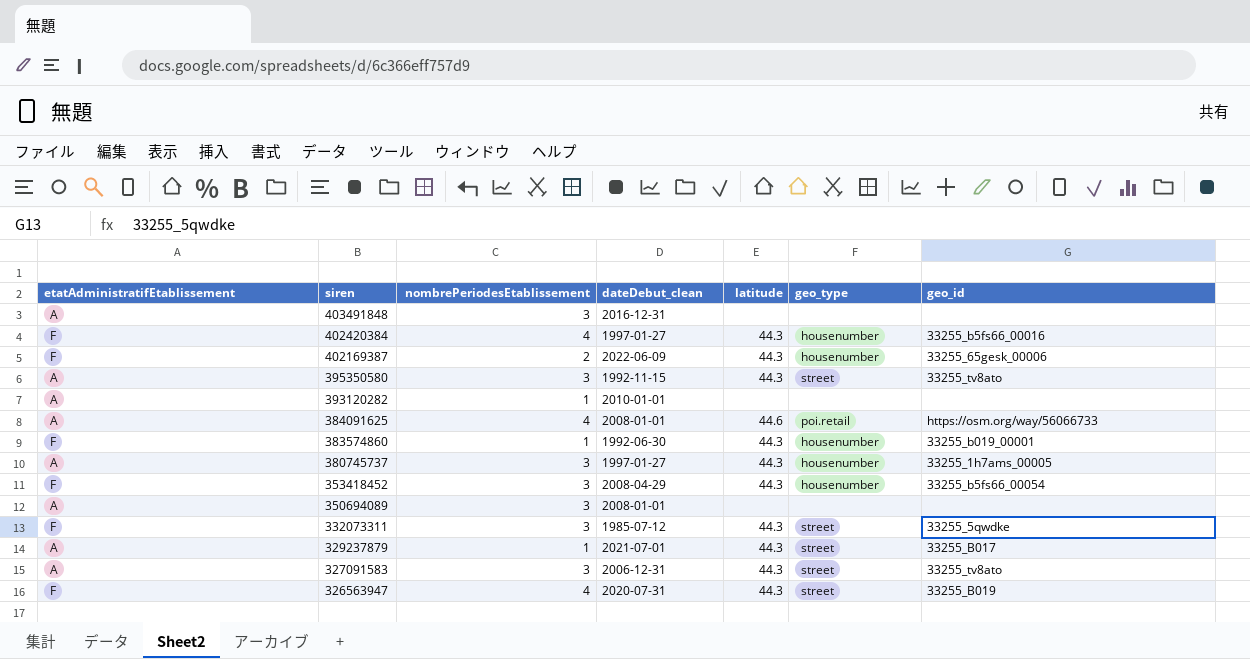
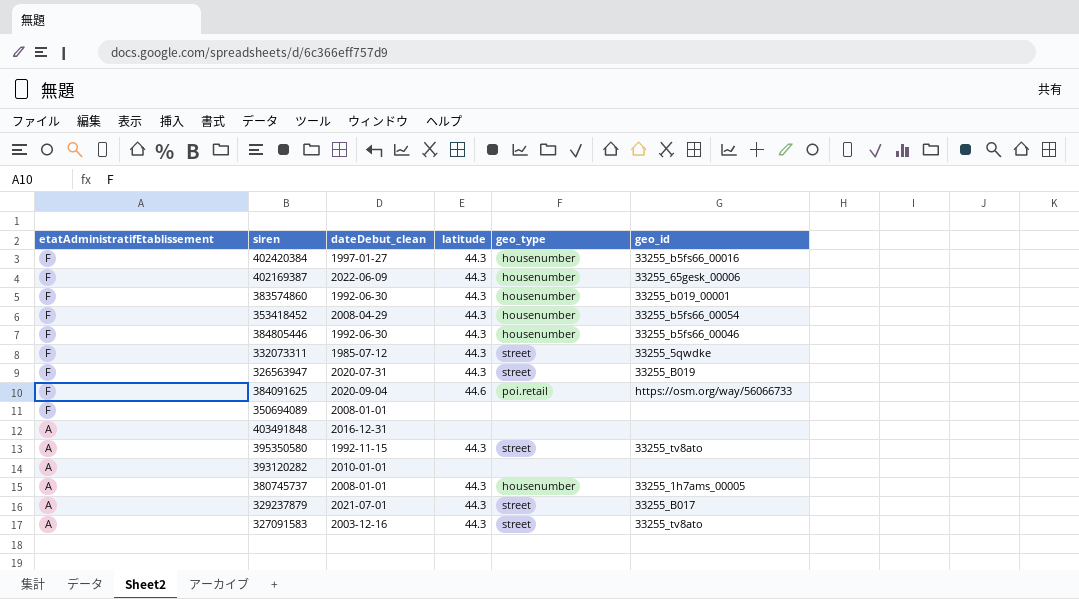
row order: siren descending -> etatAdministratifEtablissement descending
column nombrePeriodesEtablissement | position: 3 -> none
row 384805446: none -> F | 1992-06-30 | 44.3 | housenumber | 33255_b5fs66_00046
384091625 | etatAdministratifEtablissement: A -> F
384091625 | dateDebut_clean: 2008-01-01 -> 2020-09-04
350694089 | etatAdministratifEtablissement: A -> F
380745737 | dateDebut_clean: 1997-01-27 -> 2008-01-01
327091583 | dateDebut_clean: 2006-12-31 -> 2003-12-16

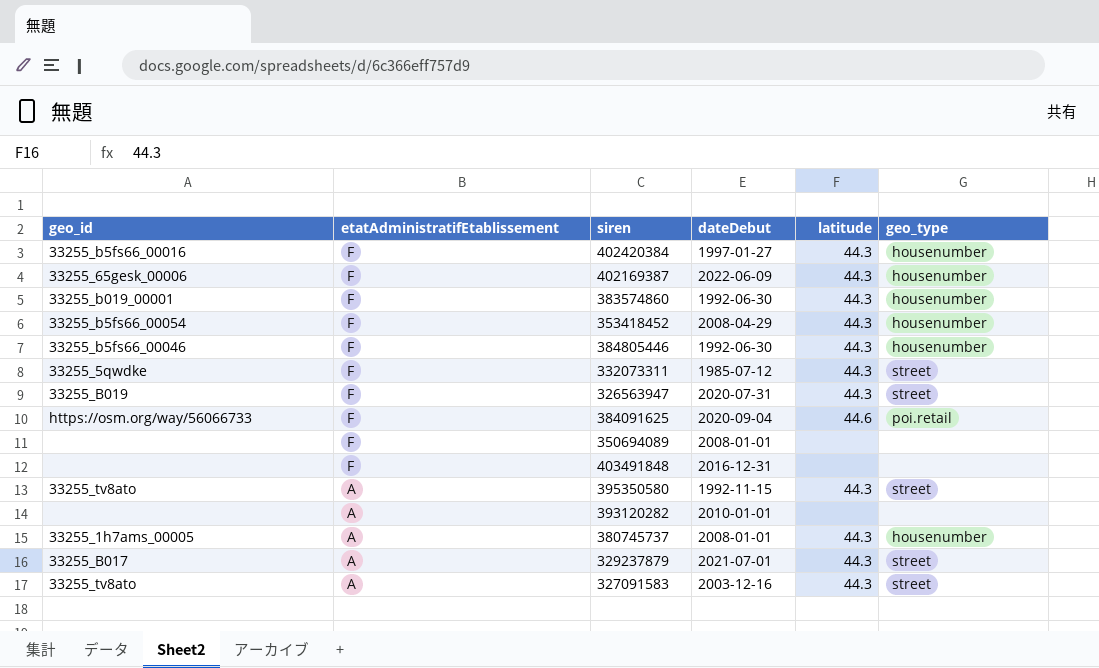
column geo_id | position: 6 -> 1
column name: dateDebut_clean -> dateDebut
403491848 | etatAdministratifEtablissement: A -> F

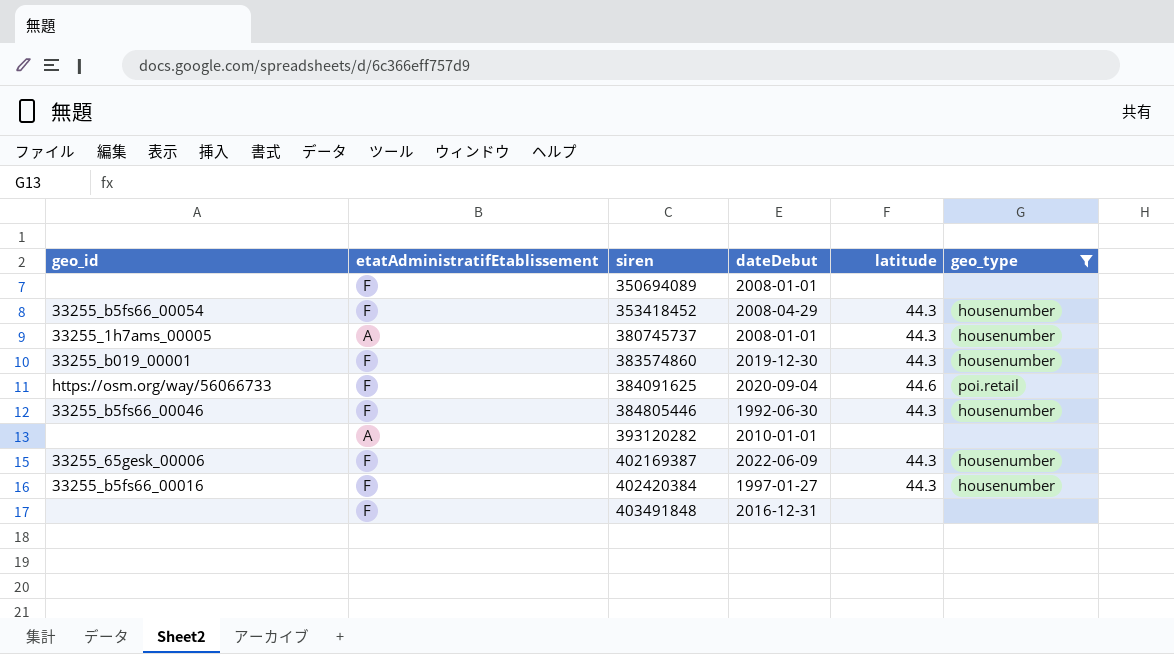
filter: none -> geo_type != street
row order: etatAdministratifEtablissement descending -> siren ascending
383574860 | dateDebut: 1992-06-30 -> 2019-12-30

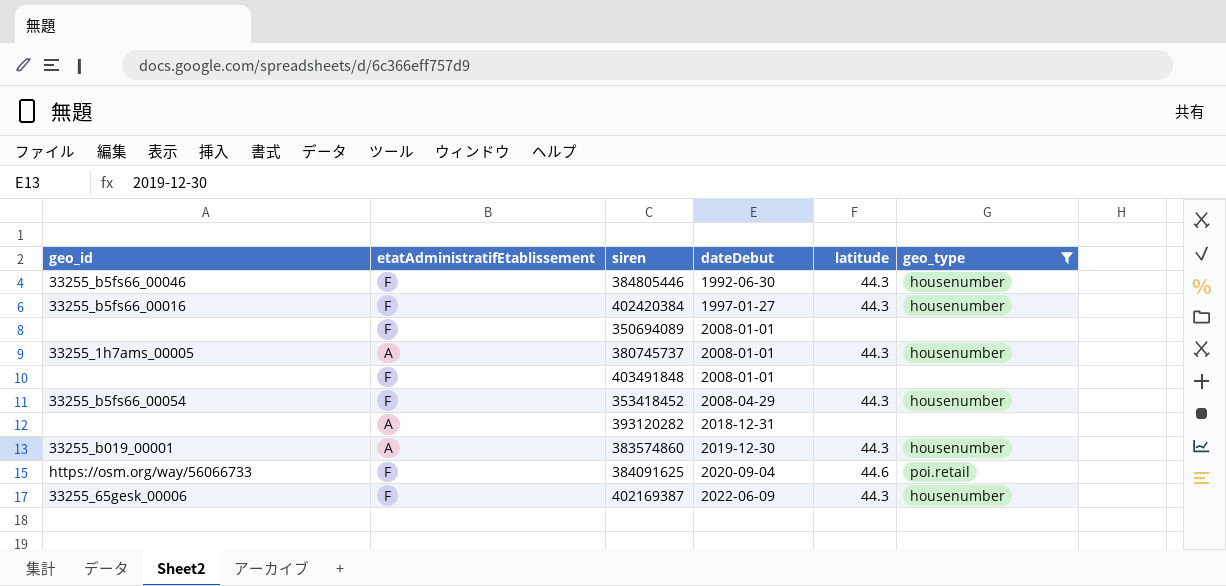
row order: siren ascending -> dateDebut ascending
403491848 | dateDebut: 2016-12-31 -> 2008-01-01
393120282 | dateDebut: 2010-01-01 -> 2018-12-31
383574860 | etatAdministratifEtablissement: F -> A

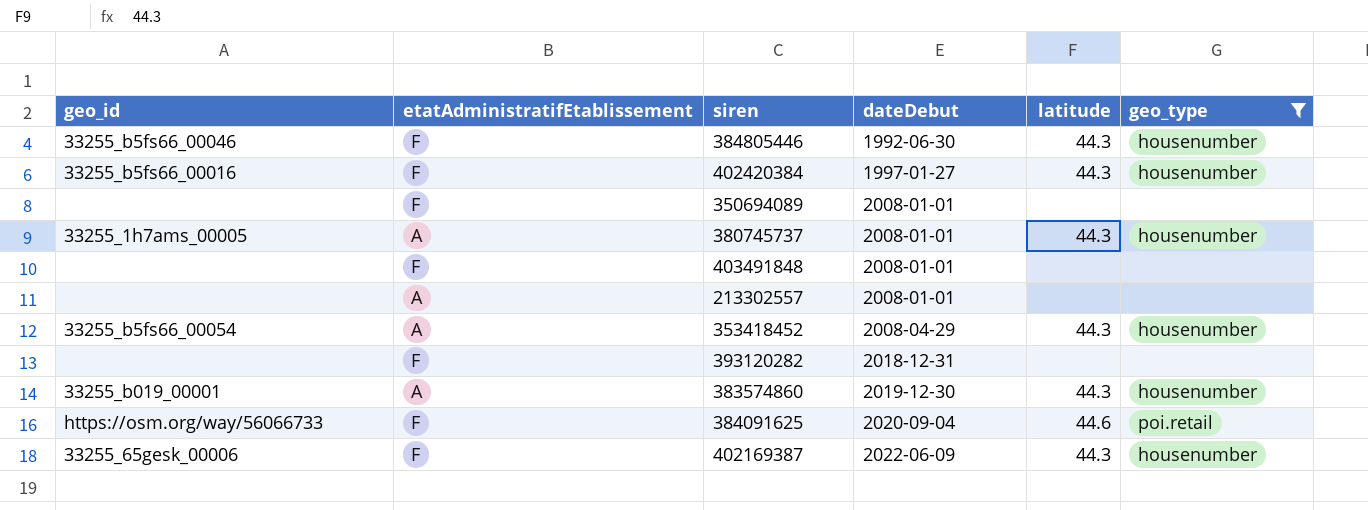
row 213302557: none -> none | A | 2008-01-01 | none | none
353418452 | etatAdministratifEtablissement: F -> A
393120282 | etatAdministratifEtablissement: A -> F

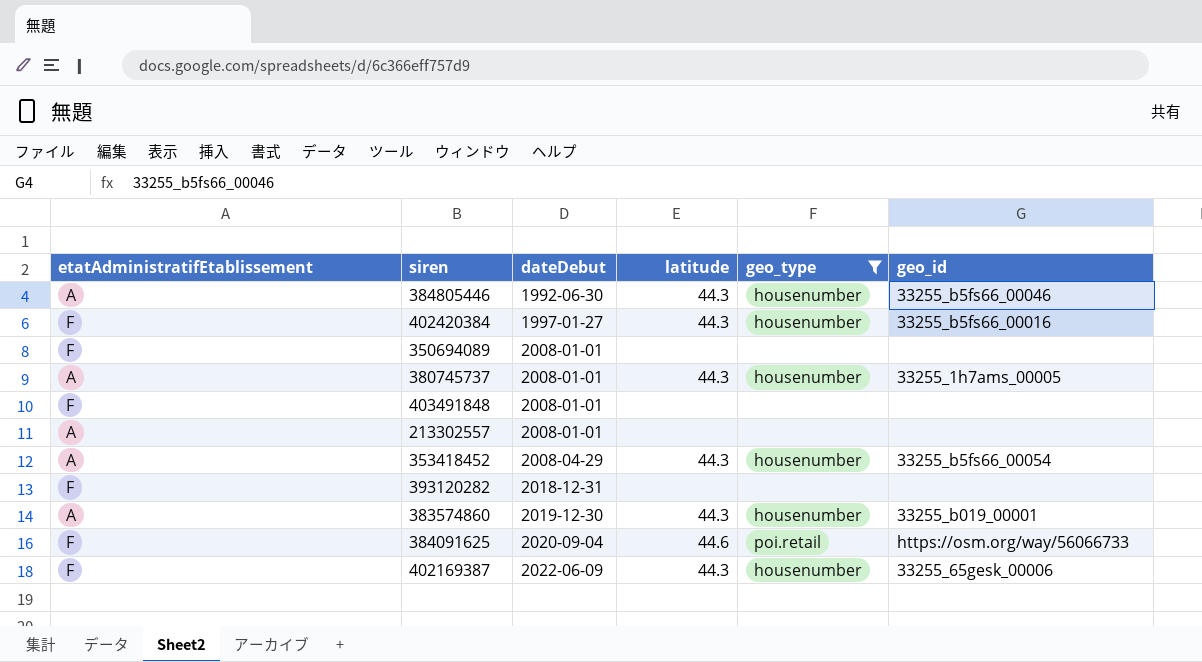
column geo_id | position: 1 -> 6
384805446 | etatAdministratifEtablissement: F -> A

